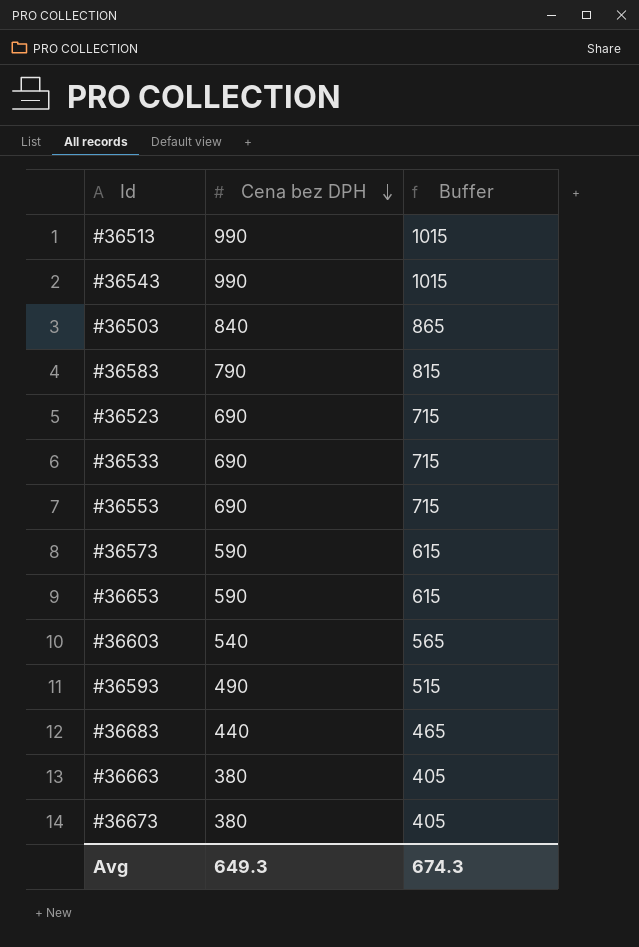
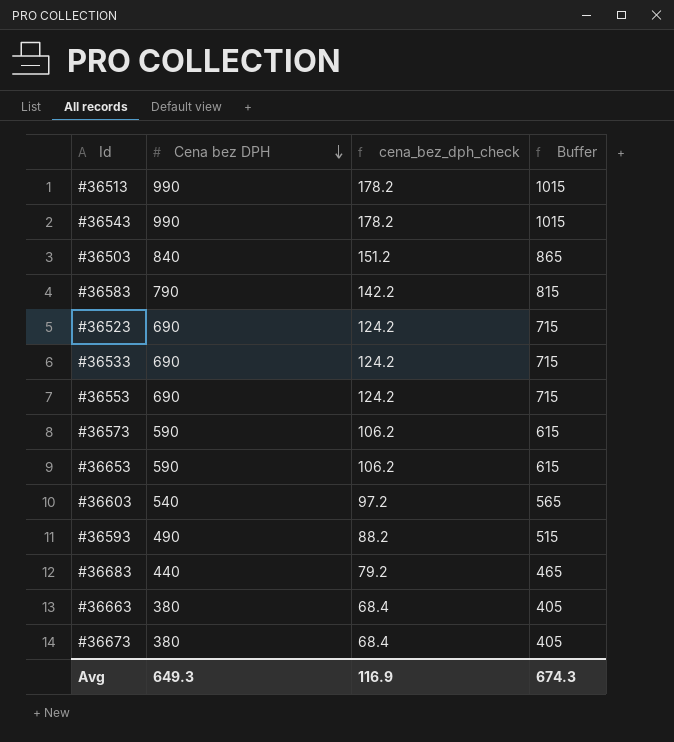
column cena_bez_dph_check | formula: none -> [Cena bez DPH] * 0.18

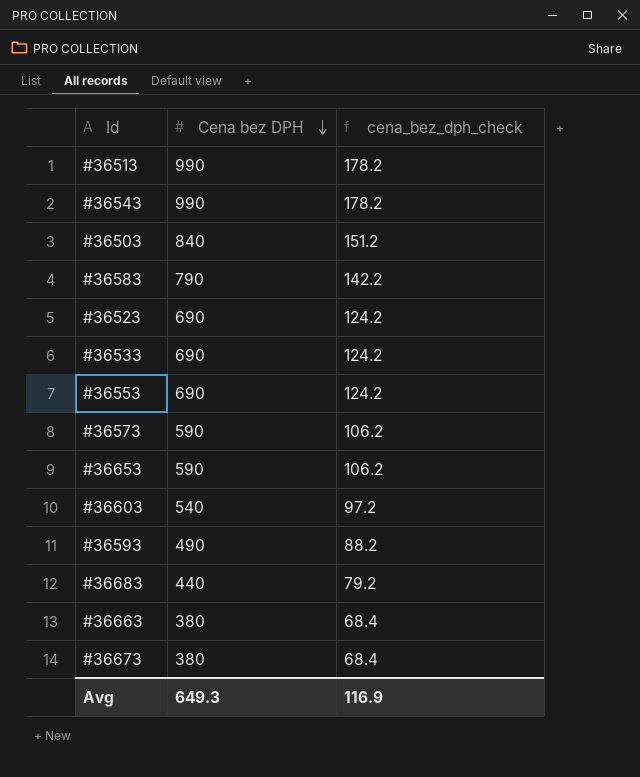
column Buffer | formula: [Cena bez DPH] + 25 -> none

